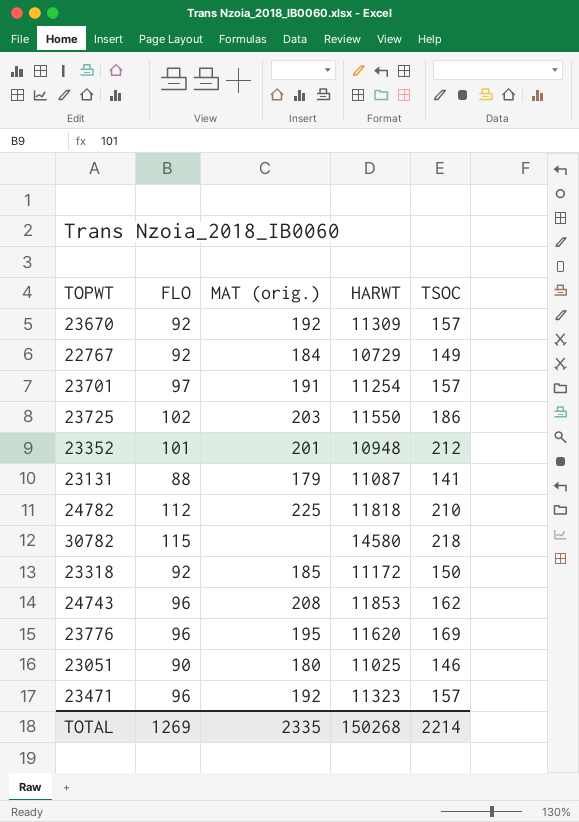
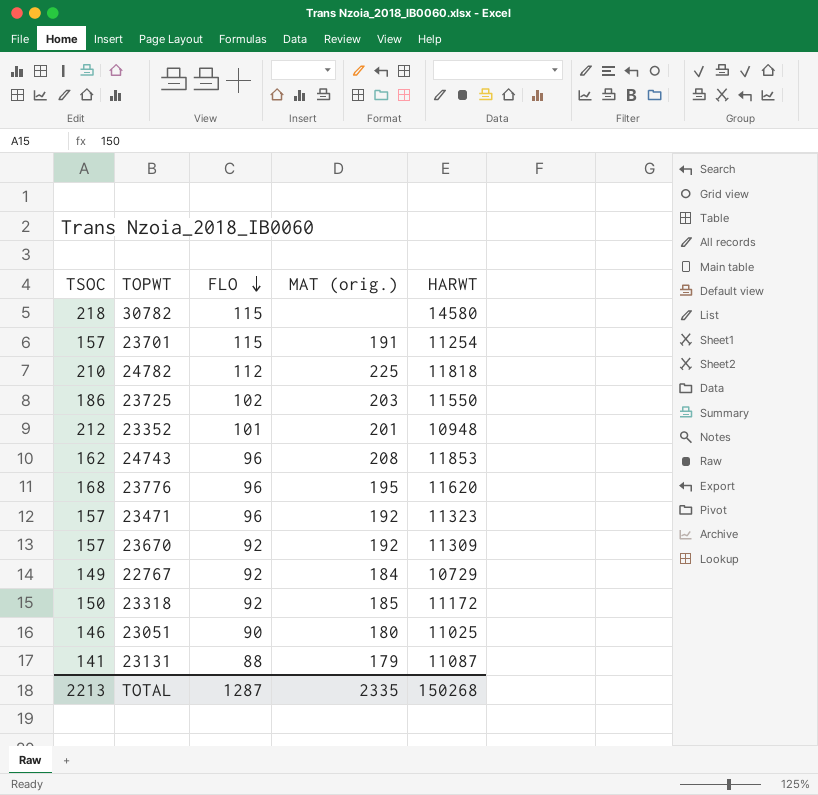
row order: none -> FLO descending
column TSOC | position: 5 -> 1
23701 | FLO: 97 -> 115
23776 | TSOC: 169 -> 168
TOTAL | TSOC: 2214 -> 2213
TOTAL | FLO: 1269 -> 1287

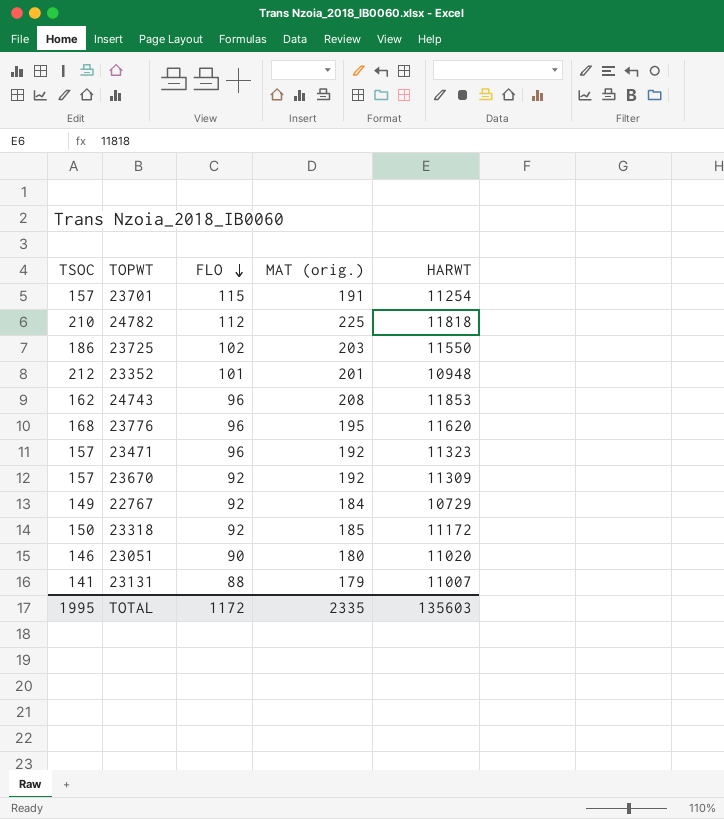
row 30782: 218 | 115 | none | 14580 -> none
23051 | HARWT: 11025 -> 11020
23131 | HARWT: 11087 -> 11007
TOTAL | TSOC: 2213 -> 1995
TOTAL | FLO: 1287 -> 1172
TOTAL | HARWT: 150268 -> 135603

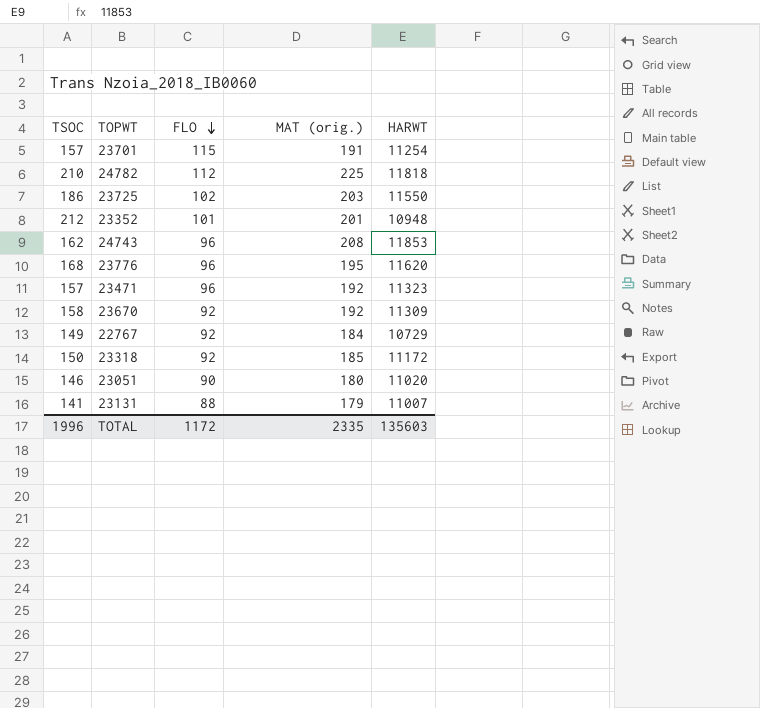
23670 | TSOC: 157 -> 158
TOTAL | TSOC: 1995 -> 1996

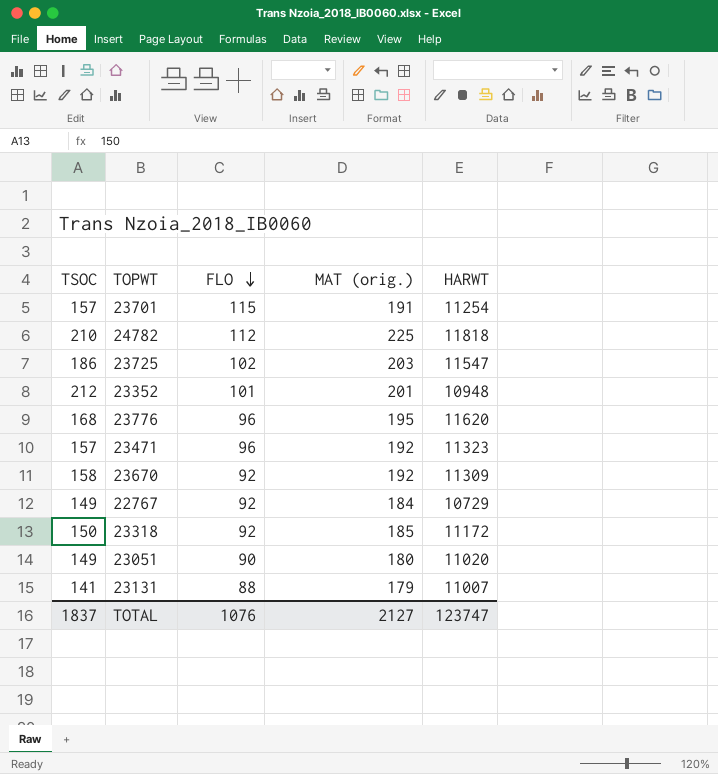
row 24743: 162 | 96 | 208 | 11853 -> none
23725 | HARWT: 11550 -> 11547
23051 | TSOC: 146 -> 149
TOTAL | TSOC: 1996 -> 1837
TOTAL | FLO: 1172 -> 1076
TOTAL | MAT (orig.): 2335 -> 2127
TOTAL | HARWT: 135603 -> 123747

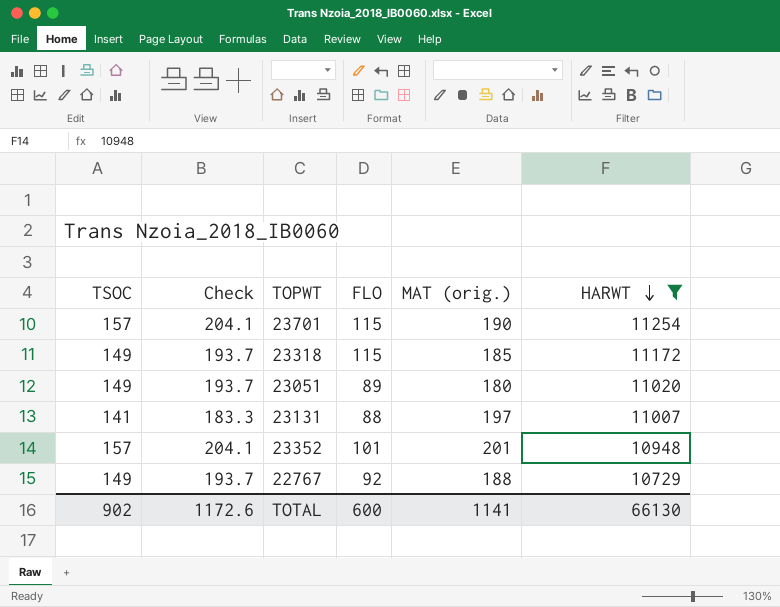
filter: none -> HARWT <= 11254
row order: FLO descending -> HARWT descending
column Check | formula: none -> [TSOC] * 1.3
23701 | MAT (orig.): 191 -> 190
23318 | TSOC: 150 -> 149
23318 | FLO: 92 -> 115
23051 | FLO: 90 -> 89
23131 | MAT (orig.): 179 -> 197
23352 | TSOC: 212 -> 157
22767 | MAT (orig.): 184 -> 188
TOTAL | TSOC: 1837 -> 902
TOTAL | FLO: 1076 -> 600
TOTAL | MAT (orig.): 2127 -> 1141
TOTAL | HARWT: 123747 -> 66130

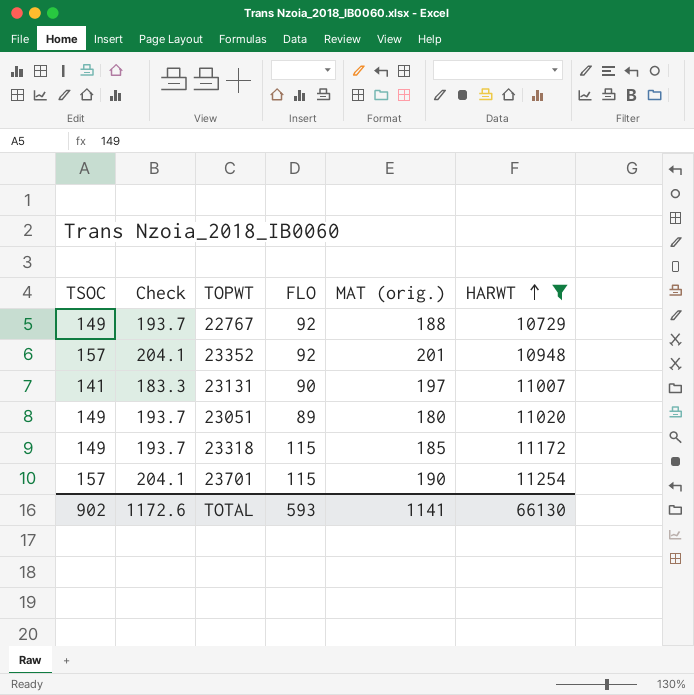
row order: HARWT descending -> HARWT ascending
23352 | FLO: 101 -> 92
23131 | FLO: 88 -> 90
TOTAL | FLO: 600 -> 593

